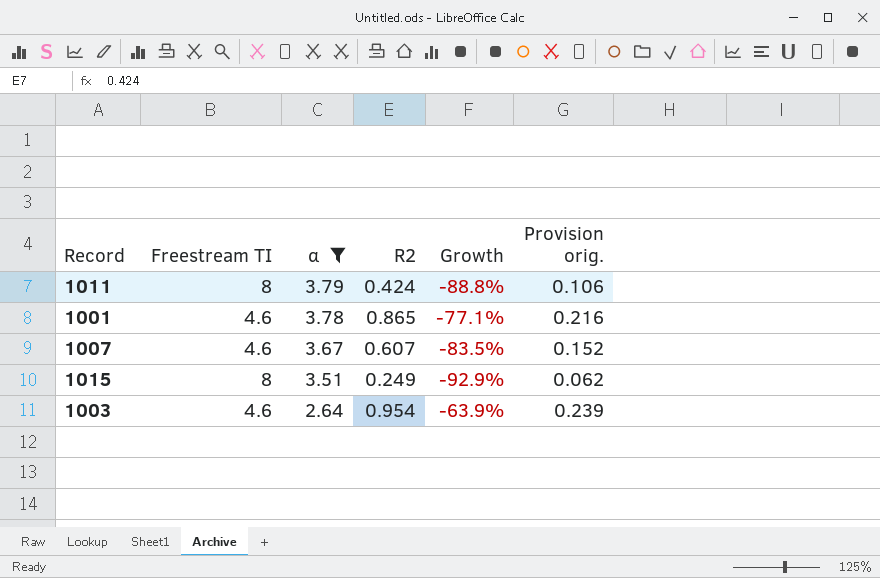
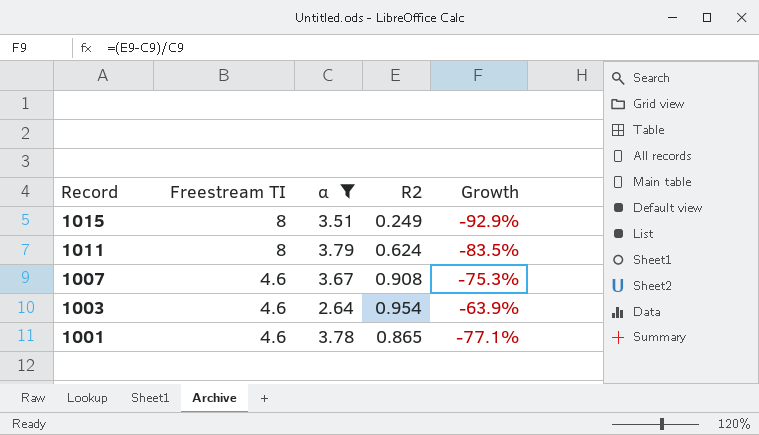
row order: α descending -> Record descending
column Provision orig. | formula: [R2] * 0.25 -> none
1011 | R2: 0.424 -> 0.624
1011 | Growth: -88.8% -> -83.5%
1007 | R2: 0.607 -> 0.908
1007 | Growth: -83.5% -> -75.3%

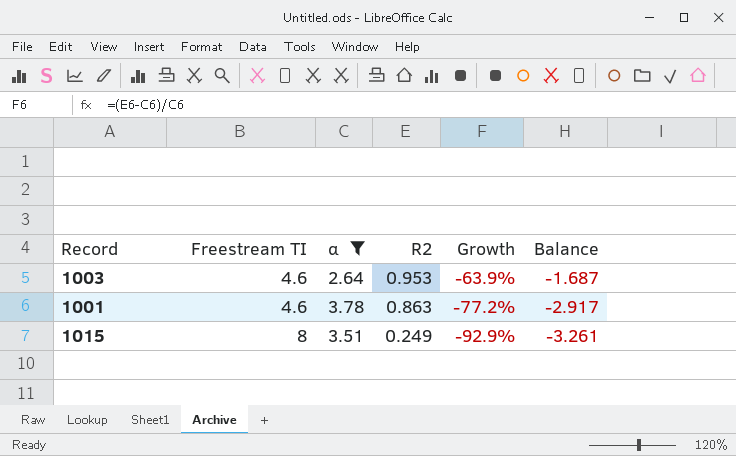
row order: Record descending -> Freestream TI ascending
column Balance | formula: none -> [R2] - [α]
row 1011: 8 | 3.79 | 0.624 | -83.5% -> none
row 1007: 4.6 | 3.67 | 0.908 | -75.3% -> none
1003 | R2: 0.954 -> 0.953
1001 | R2: 0.865 -> 0.863
1001 | Growth: -77.1% -> -77.2%

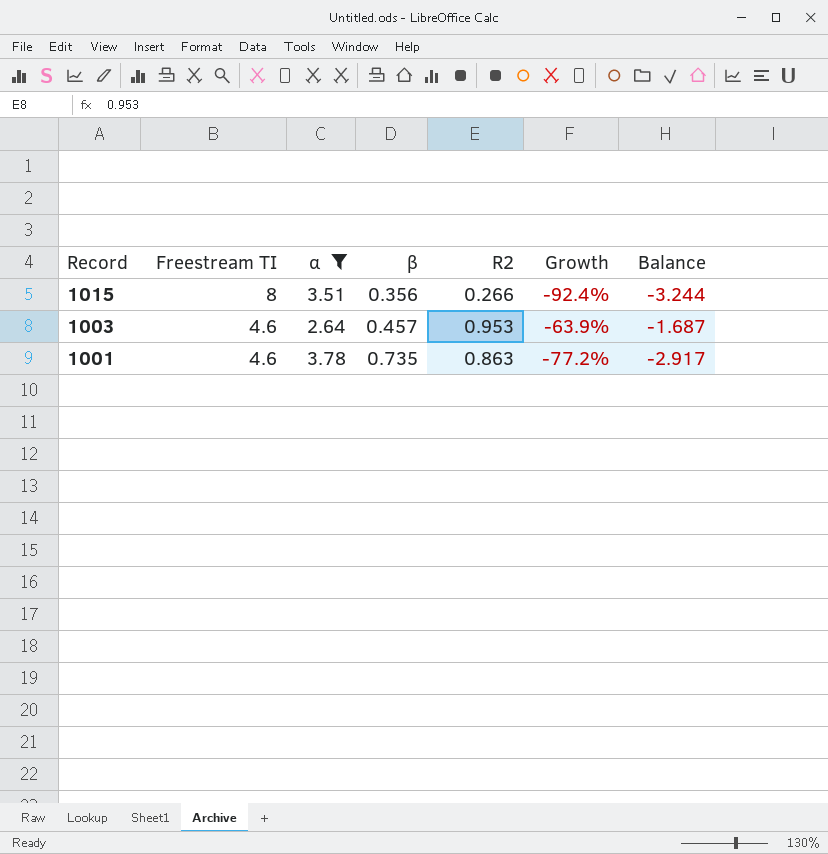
row order: Freestream TI ascending -> Record descending
column β | position: none -> 4
1015 | R2: 0.249 -> 0.266
1015 | Growth: -92.9% -> -92.4%
1015 | Balance: -3.261 -> -3.244

